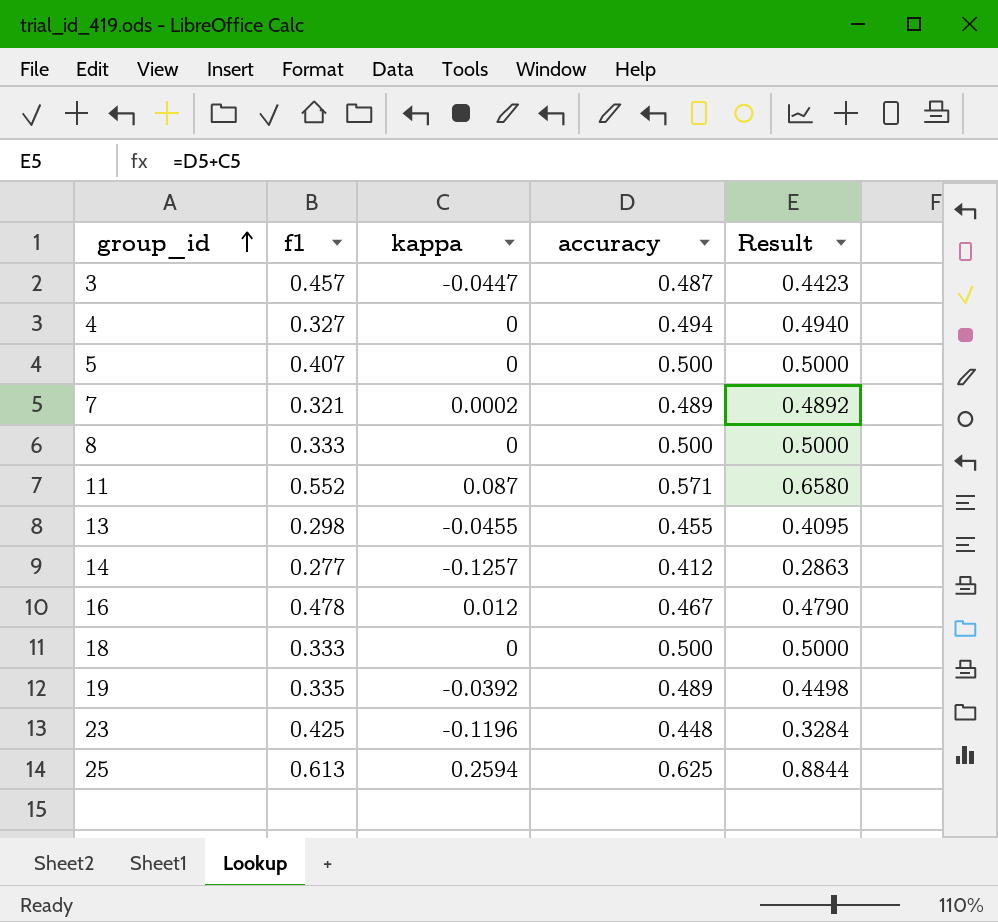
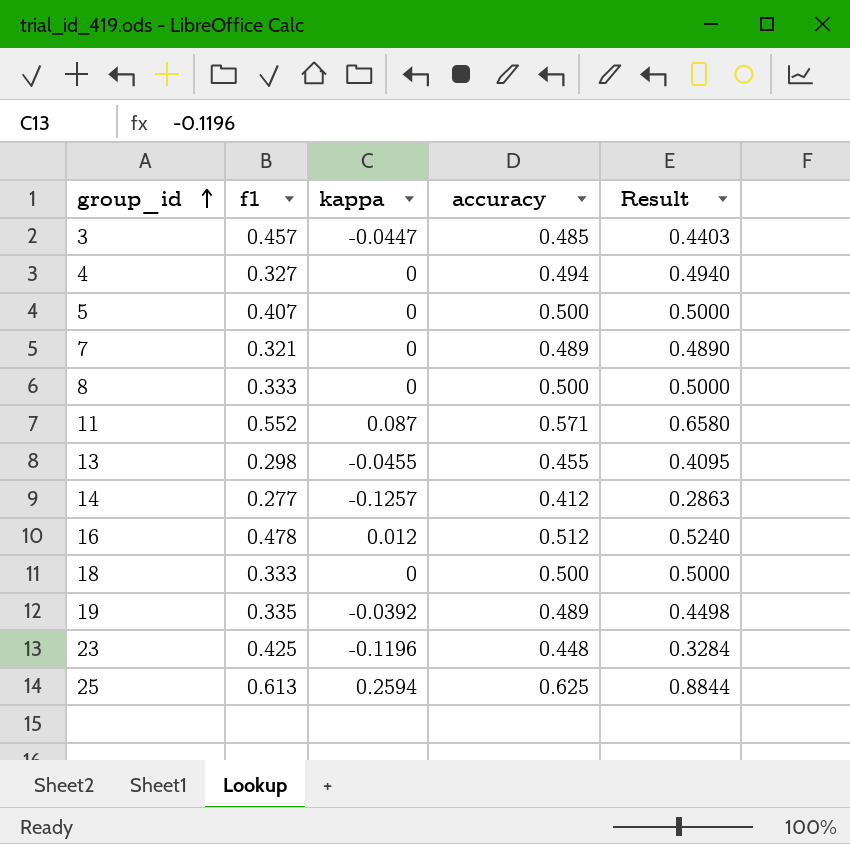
3 | accuracy: 0.487 -> 0.485
3 | Result: 0.4423 -> 0.4403
7 | kappa: 0.0002 -> 0
7 | Result: 0.4892 -> 0.4890
16 | accuracy: 0.467 -> 0.512
16 | Result: 0.4790 -> 0.5240

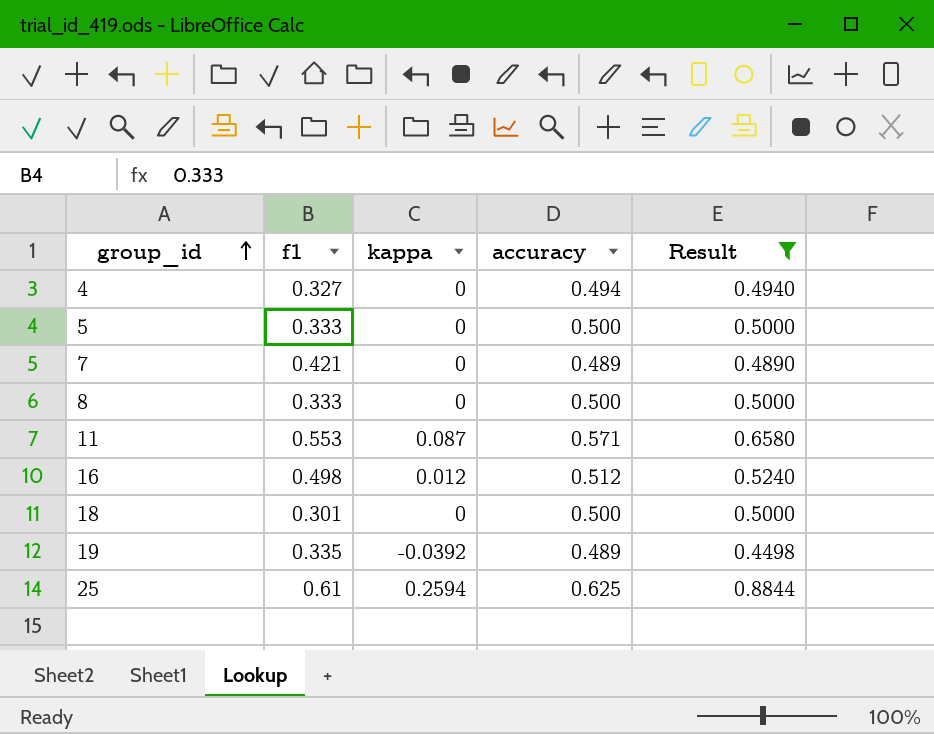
filter: none -> Result >= 0.4498
5 | f1: 0.407 -> 0.333
7 | f1: 0.321 -> 0.421
11 | f1: 0.552 -> 0.553
16 | f1: 0.478 -> 0.498
18 | f1: 0.333 -> 0.301
25 | f1: 0.613 -> 0.61

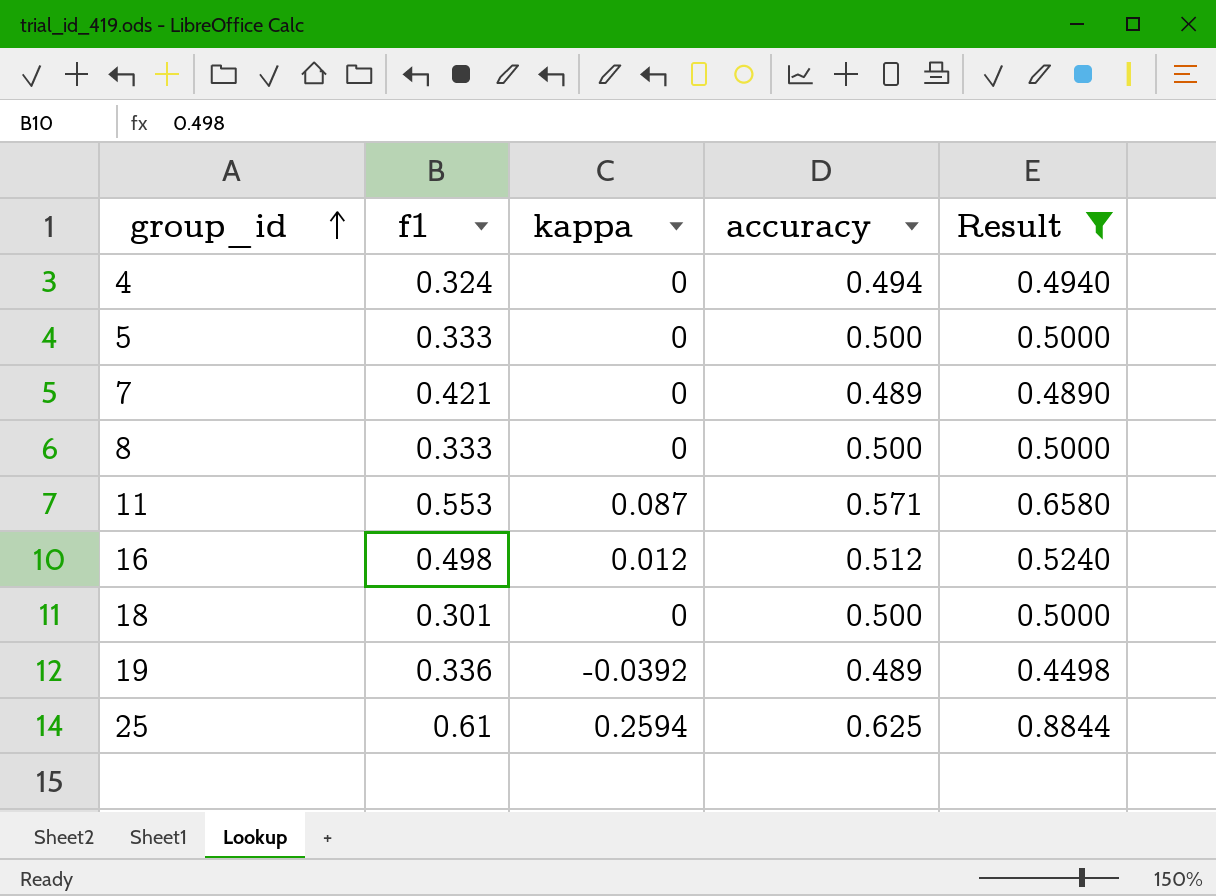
4 | f1: 0.327 -> 0.324
19 | f1: 0.335 -> 0.336

